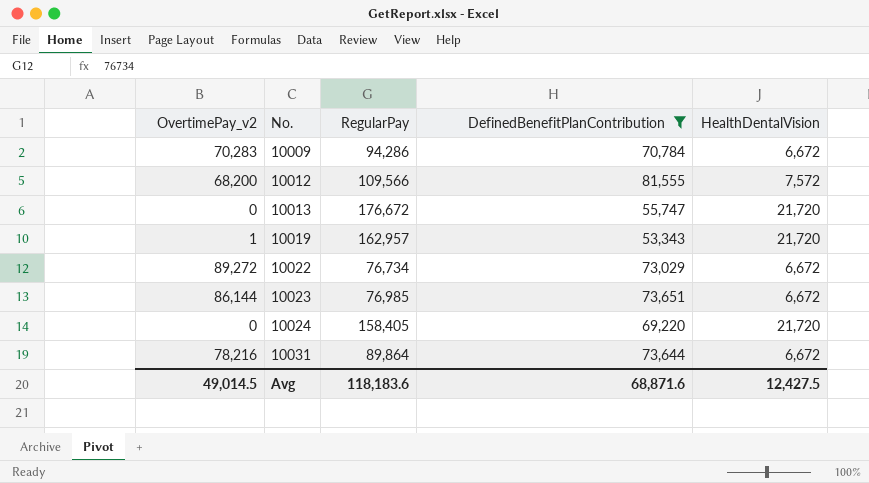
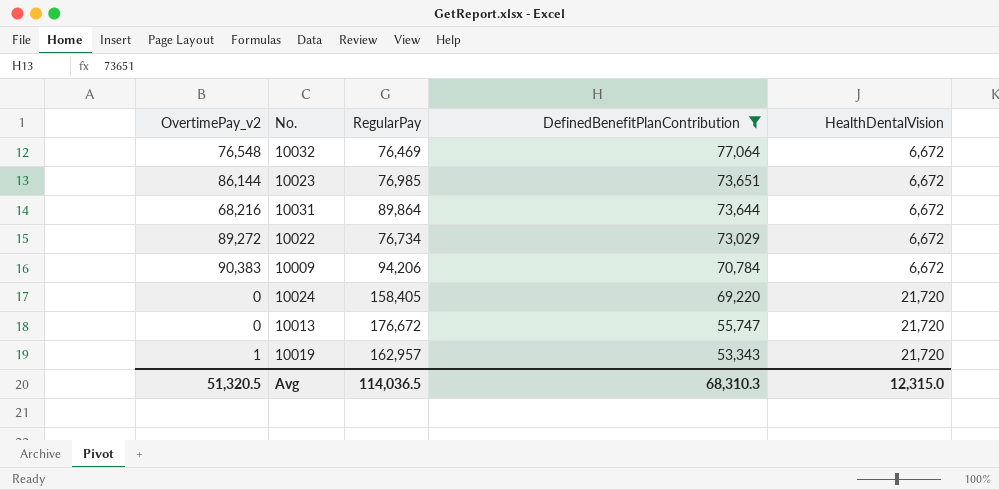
row order: No. ascending -> DefinedBenefitPlanContribution descending
row 10012: 68,200 | 109,566 | 81,555 | 7,572 -> none
row 10032: none -> 76,548 | 76,469 | 77,064 | 6,672
10031 | OvertimePay_v2: 78,216 -> 68,216
10009 | OvertimePay_v2: 70,283 -> 90,383
10009 | RegularPay: 94,286 -> 94,206
Avg | OvertimePay_v2: 49,014.5 -> 51,320.5
Avg | RegularPay: 118,183.6 -> 114,036.5
Avg | DefinedBenefitPlanContribution: 68,871.6 -> 68,310.3
Avg | HealthDentalVision: 12,427.5 -> 12,315.0

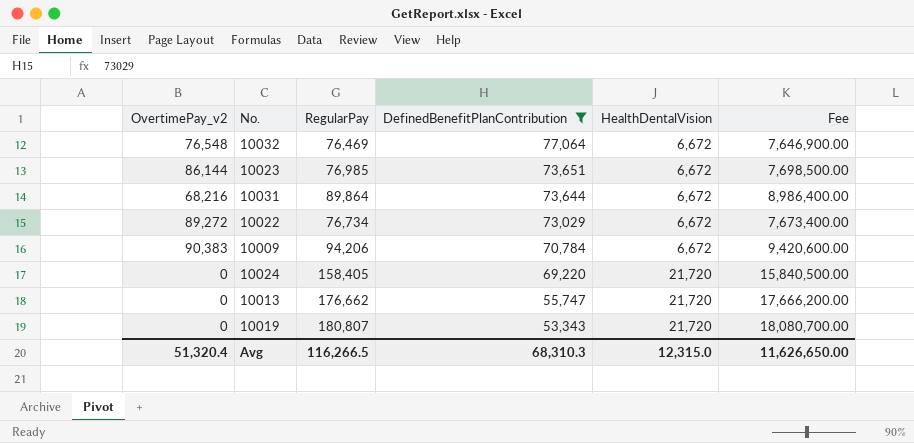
column Fee | formula: none -> [RegularPay] * 100
10013 | RegularPay: 176,672 -> 176,662
10019 | OvertimePay_v2: 1 -> 0
10019 | RegularPay: 162,957 -> 180,807
Avg | OvertimePay_v2: 51,320.5 -> 51,320.4
Avg | RegularPay: 114,036.5 -> 116,266.5

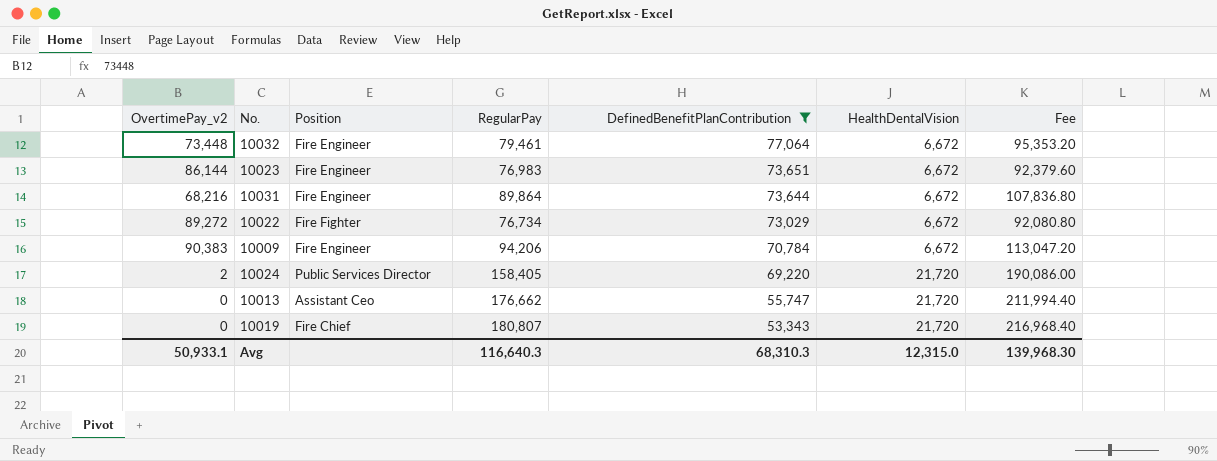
column Position | position: none -> 3
column Fee | formula: [RegularPay] * 100 -> [RegularPay] * 1.2
10032 | OvertimePay_v2: 76,548 -> 73,448
10032 | RegularPay: 76,469 -> 79,461
10023 | RegularPay: 76,985 -> 76,983
10024 | OvertimePay_v2: 0 -> 2
Avg | OvertimePay_v2: 51,320.4 -> 50,933.1
Avg | RegularPay: 116,266.5 -> 116,640.3
Avg | Fee: 11,626,650.00 -> 139,968.30

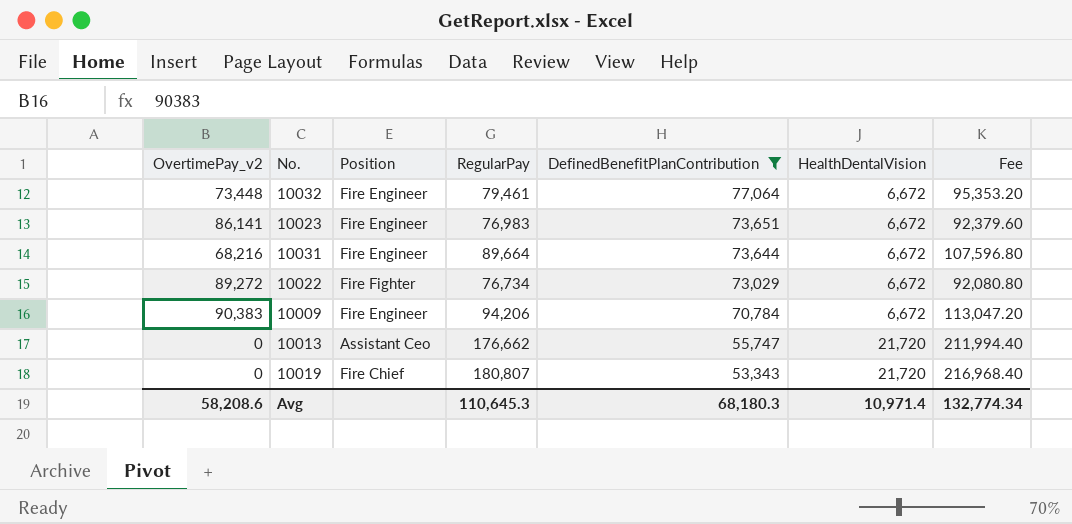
row 10024: 2 | Public Services Director | 158,405 | 69,220 | 21,720 | 190,086.00 -> none
10023 | OvertimePay_v2: 86,144 -> 86,141
10031 | RegularPay: 89,864 -> 89,664
10031 | Fee: 107,836.80 -> 107,596.80
Avg | OvertimePay_v2: 50,933.1 -> 58,208.6
Avg | RegularPay: 116,640.3 -> 110,645.3
Avg | DefinedBenefitPlanContribution: 68,310.3 -> 68,180.3
Avg | HealthDentalVision: 12,315.0 -> 10,971.4
Avg | Fee: 139,968.30 -> 132,774.34

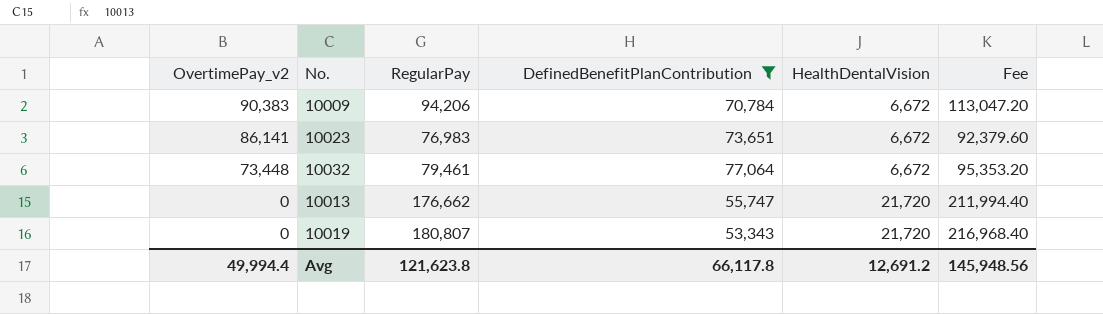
row order: DefinedBenefitPlanContribution descending -> OvertimePay_v2 descending
column Position | position: 3 -> none
row 10031: 68,216 | Fire Engineer | 89,664 | 73,644 | 6,672 | 107,596.80 -> none
row 10022: 89,272 | Fire Fighter | 76,734 | 73,029 | 6,672 | 92,080.80 -> none
Avg | OvertimePay_v2: 58,208.6 -> 49,994.4
Avg | RegularPay: 110,645.3 -> 121,623.8
Avg | DefinedBenefitPlanContribution: 68,180.3 -> 66,117.8
Avg | HealthDentalVision: 10,971.4 -> 12,691.2
Avg | Fee: 132,774.34 -> 145,948.56

